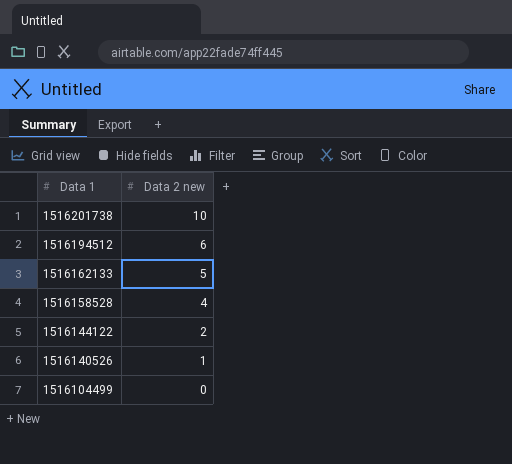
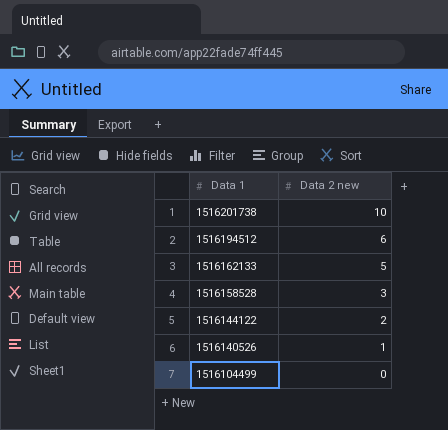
1516158528 | Data 2 new: 4 -> 3

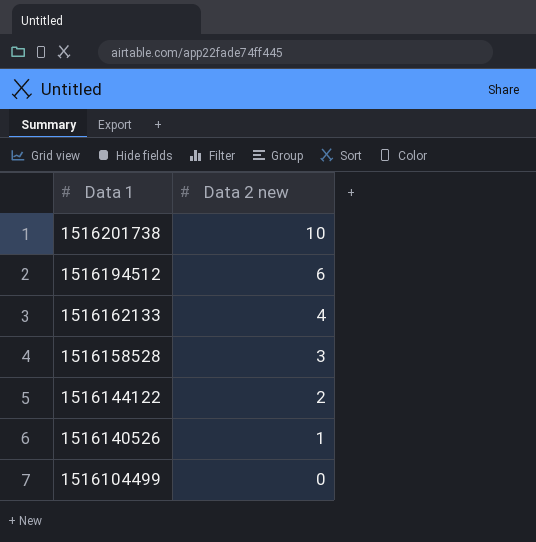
1516162133 | Data 2 new: 5 -> 4

